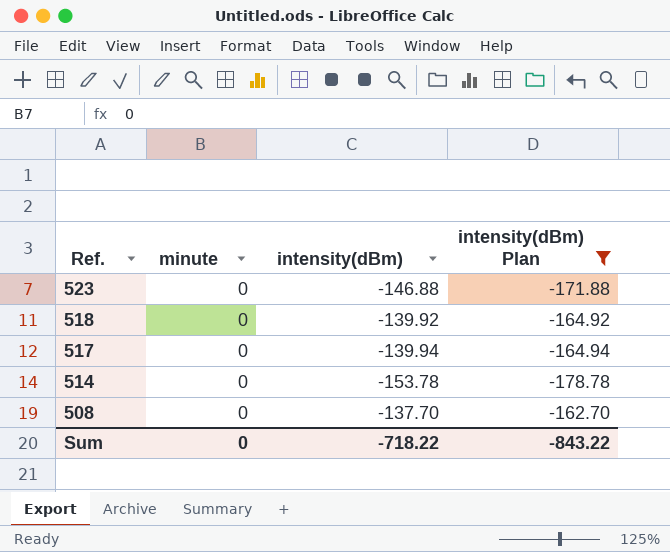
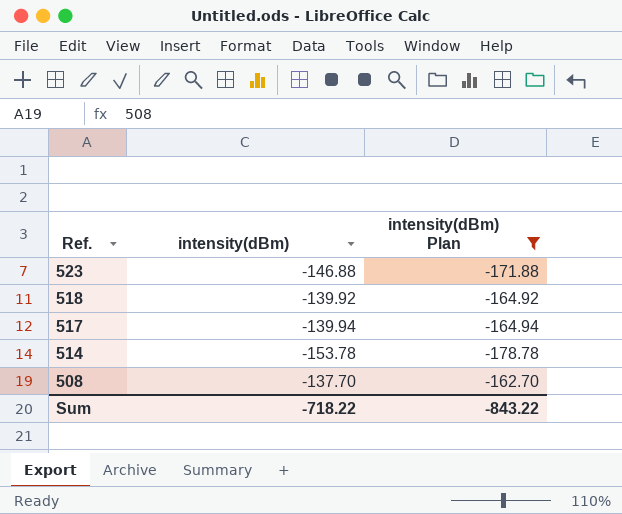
column minute | position: 2 -> none

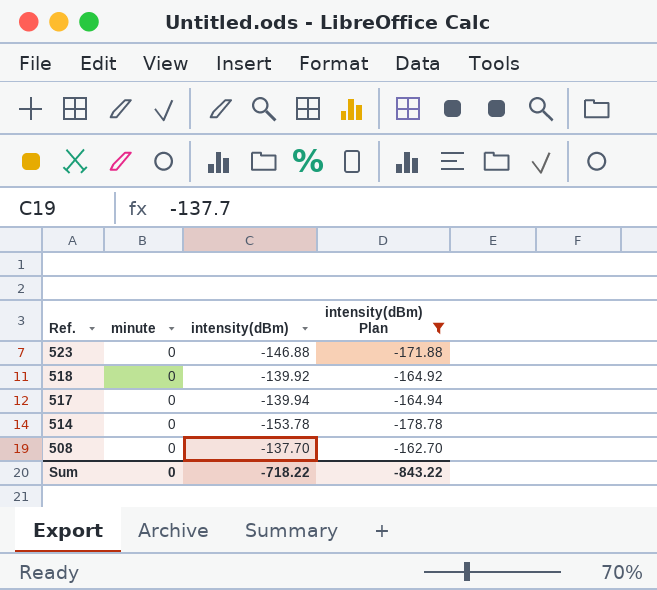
column minute | position: none -> 2

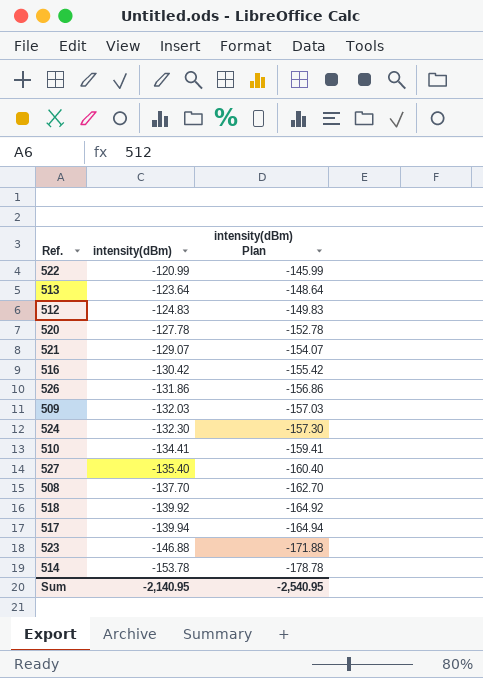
filter: intensity(dBm) Plan <= -162.70 -> none
row order: Ref. descending -> intensity(dBm) descending
column minute | position: 2 -> none
Sum | intensity(dBm): -718.22 -> -2,140.95
Sum | intensity(dBm) Plan: -843.22 -> -2,540.95

